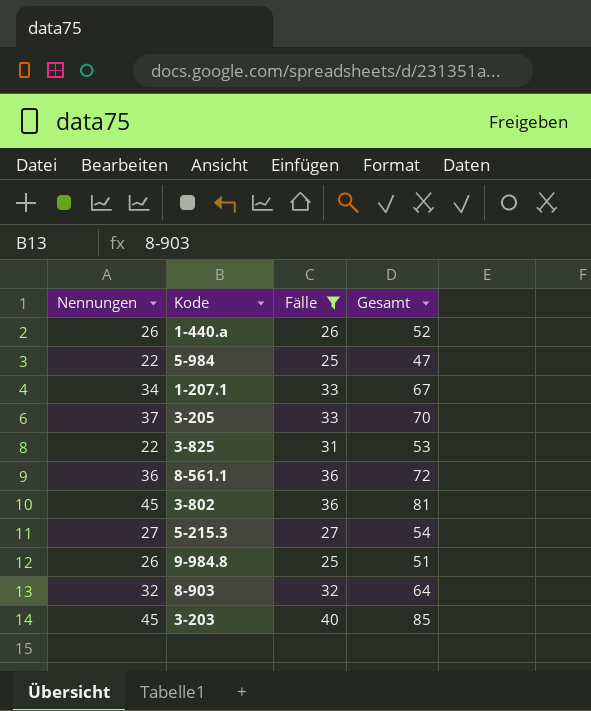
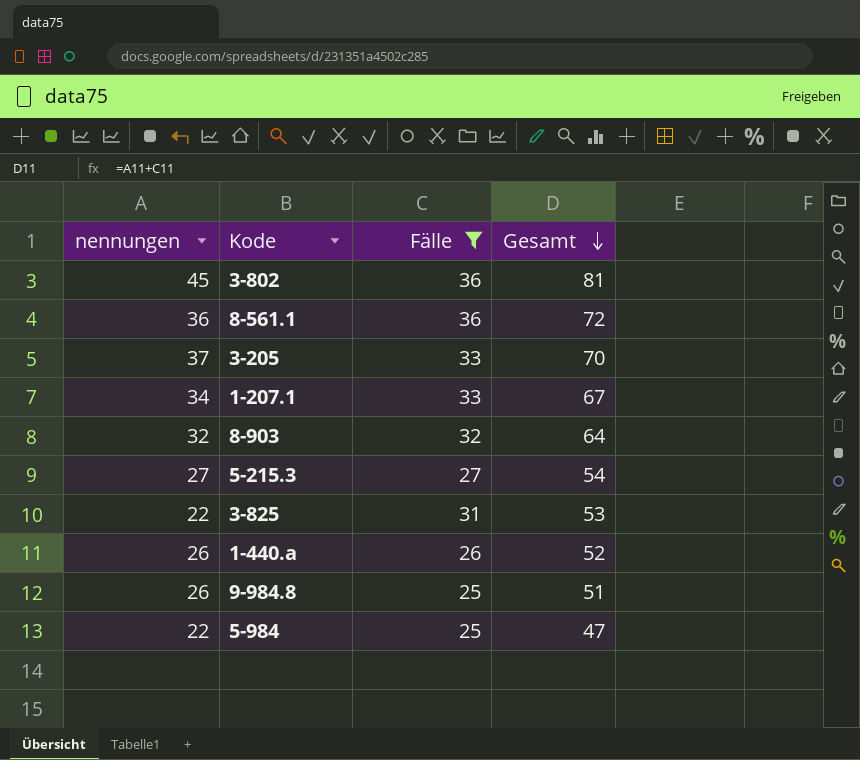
row order: none -> Gesamt descending
column name: Nennungen -> nennungen
row 3-203: 45 | 40 | 85 -> none

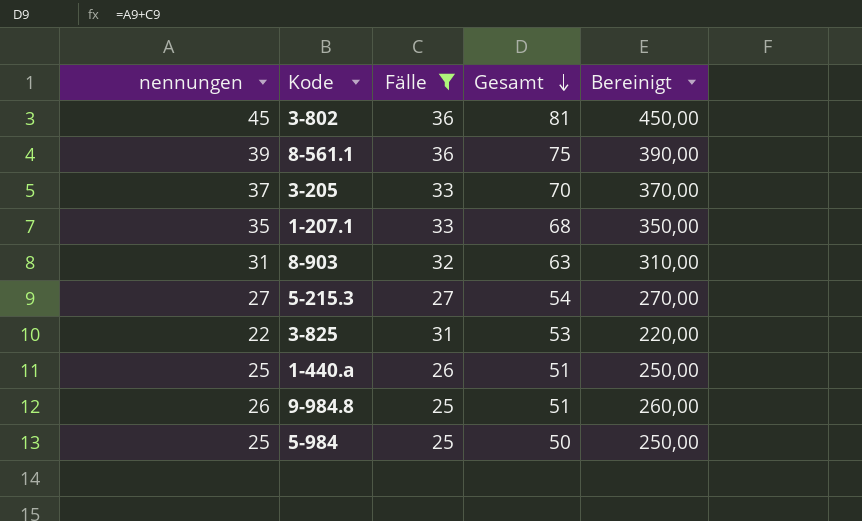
column Bereinigt | formula: none -> [nennungen] * 10
8-561.1 | nennungen: 36 -> 39
8-561.1 | Gesamt: 72 -> 75
1-207.1 | nennungen: 34 -> 35
1-207.1 | Gesamt: 67 -> 68
8-903 | nennungen: 32 -> 31
8-903 | Gesamt: 64 -> 63
1-440.a | nennungen: 26 -> 25
1-440.a | Gesamt: 52 -> 51
5-984 | nennungen: 22 -> 25
5-984 | Gesamt: 47 -> 50

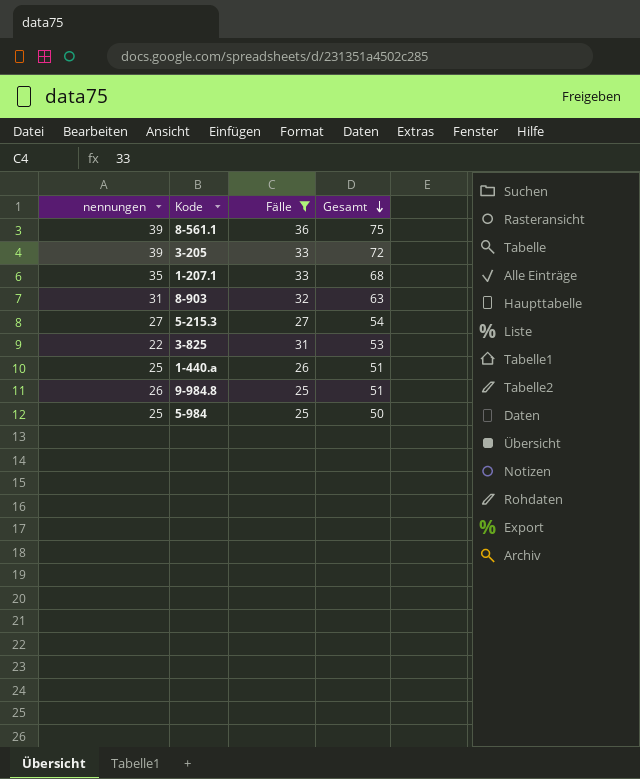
column Bereinigt | formula: [nennungen] * 10 -> none
row 3-802: 45 | 36 | 81 | 450,00 -> none
3-205 | nennungen: 37 -> 39
3-205 | Gesamt: 70 -> 72

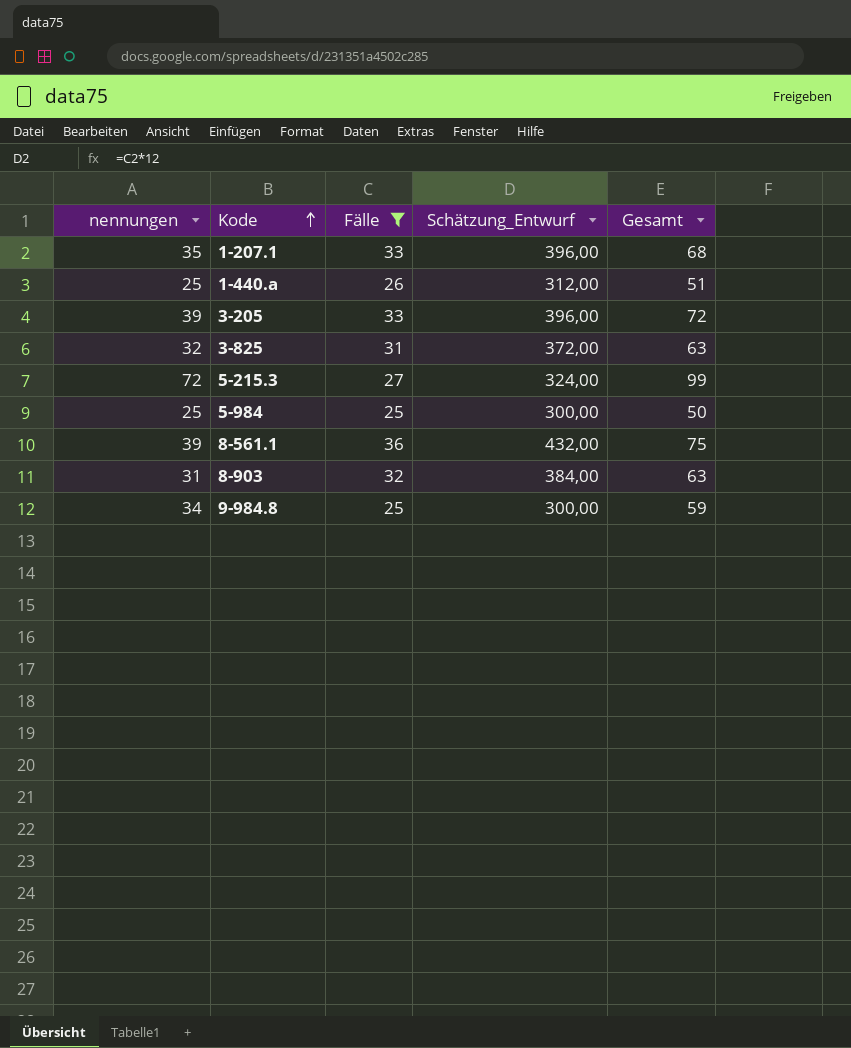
row order: Gesamt descending -> Kode ascending
column Schätzung_Entwurf | formula: none -> [Fälle] * 12
3-825 | nennungen: 22 -> 32
3-825 | Gesamt: 53 -> 63
5-215.3 | nennungen: 27 -> 72
5-215.3 | Gesamt: 54 -> 99
9-984.8 | nennungen: 26 -> 34
9-984.8 | Gesamt: 51 -> 59

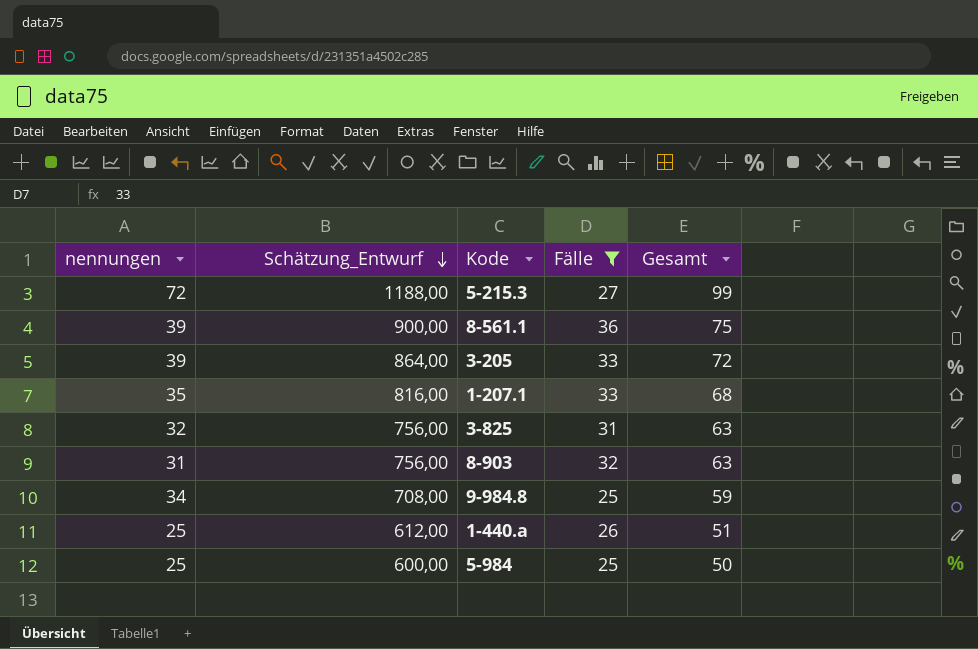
row order: Kode ascending -> Schätzung_Entwurf descending
column Schätzung_Entwurf | formula: [Fälle] * 12 -> [Gesamt] * 12
column Schätzung_Entwurf | position: 4 -> 2

